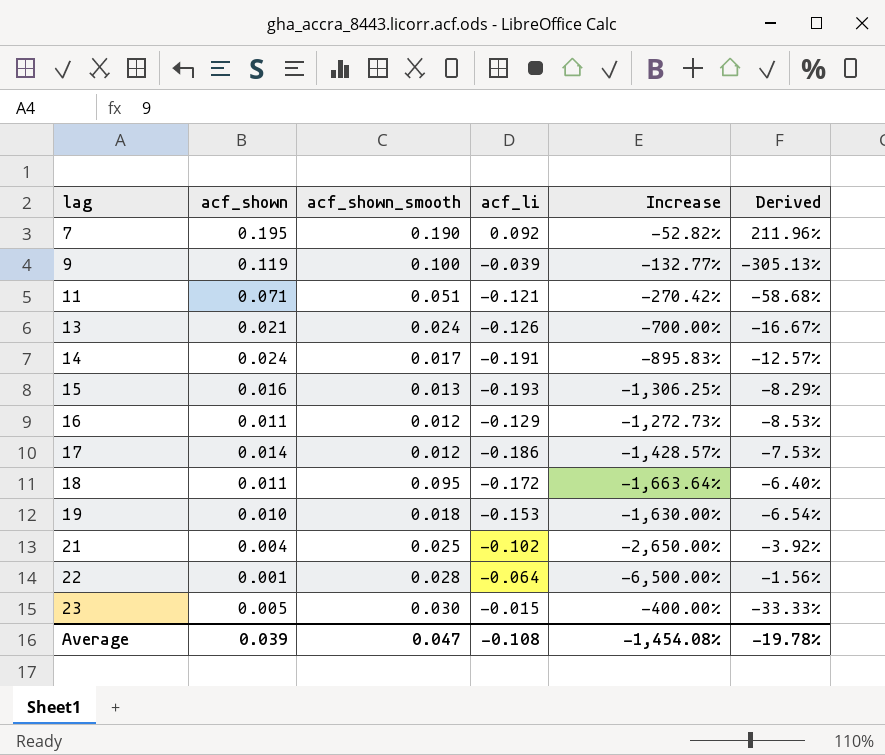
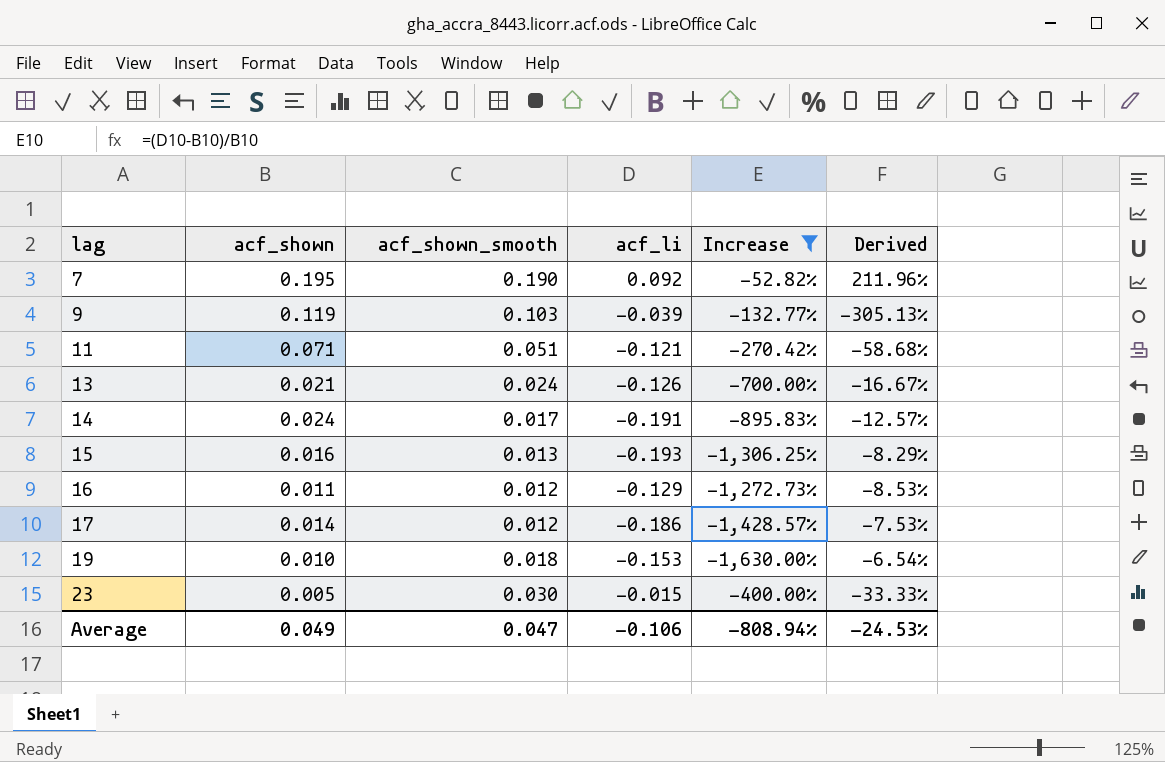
filter: none -> Increase >= -1,630.00%
9 | acf_shown_smooth: 0.100 -> 0.103
Average | acf_shown: 0.039 -> 0.049
Average | acf_li: -0.108 -> -0.106
Average | Increase: -1,454.08% -> -808.94%
Average | Derived: -19.78% -> -24.53%

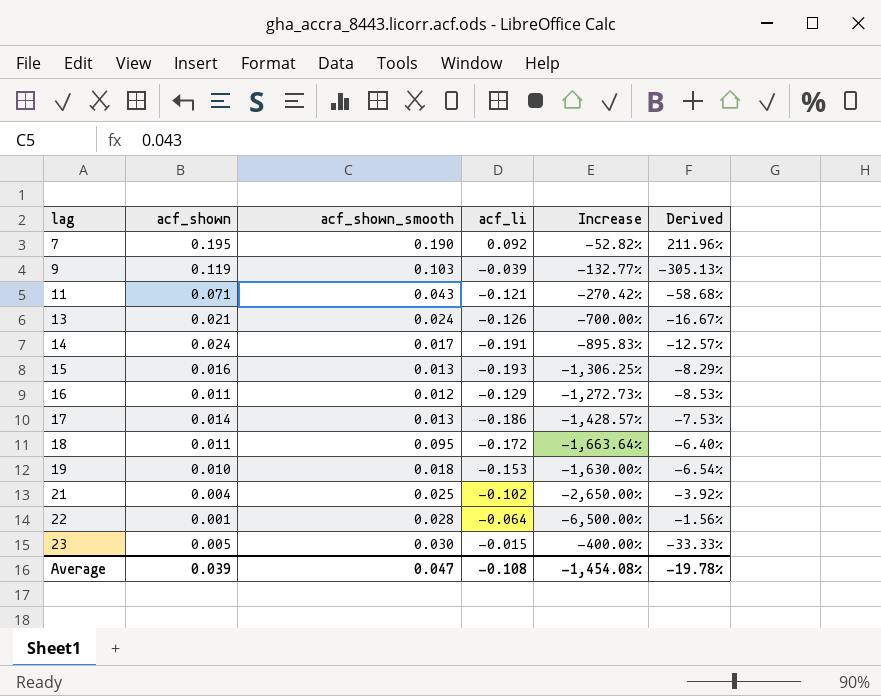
filter: Increase >= -1,630.00% -> none
11 | acf_shown_smooth: 0.051 -> 0.043
17 | acf_shown_smooth: 0.012 -> 0.013
Average | acf_shown: 0.049 -> 0.039
Average | acf_li: -0.106 -> -0.108
Average | Increase: -808.94% -> -1,454.08%
Average | Derived: -24.53% -> -19.78%

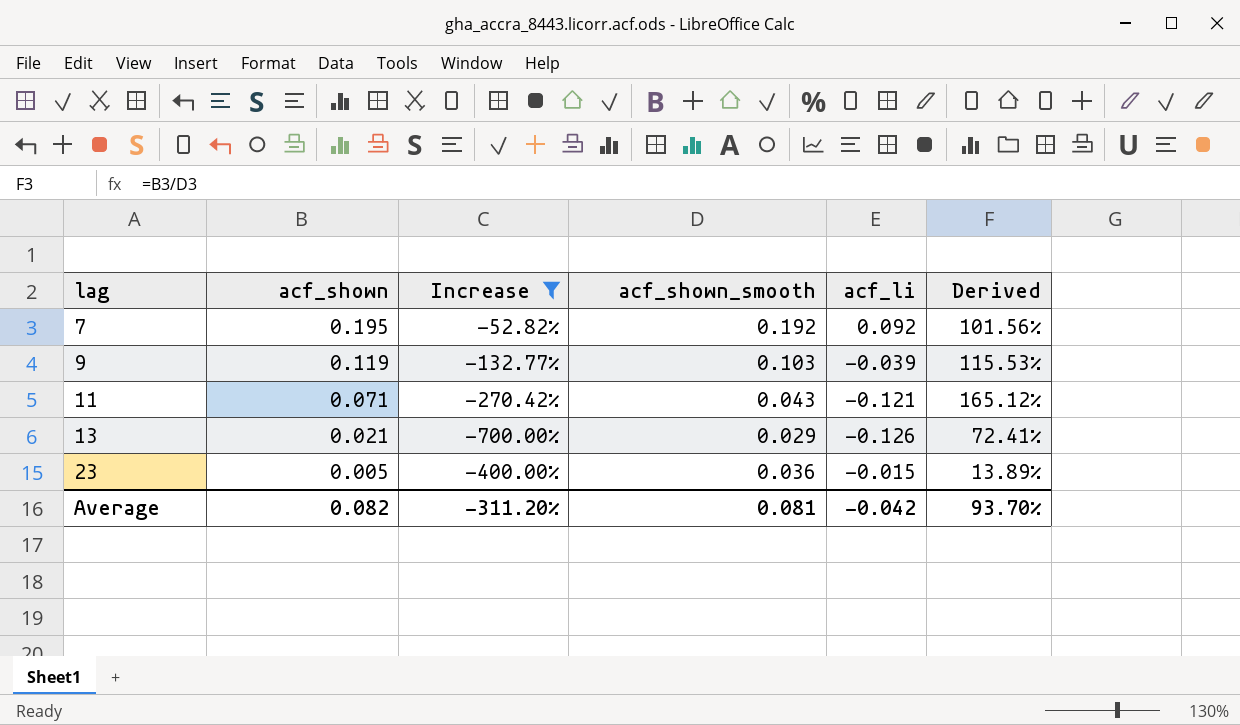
filter: none -> Increase >= -700.00%
column Increase | position: 5 -> 3
column Derived | formula: [acf_shown] / [acf_li] -> [acf_shown] / [acf_shown_smooth]
7 | acf_shown_smooth: 0.190 -> 0.192
13 | acf_shown_smooth: 0.024 -> 0.029
23 | acf_shown_smooth: 0.030 -> 0.036
Average | acf_shown: 0.039 -> 0.082
Average | Increase: -1,454.08% -> -311.20%
Average | acf_shown_smooth: 0.047 -> 0.081
Average | acf_li: -0.108 -> -0.042
Average | Derived: -19.78% -> 93.70%

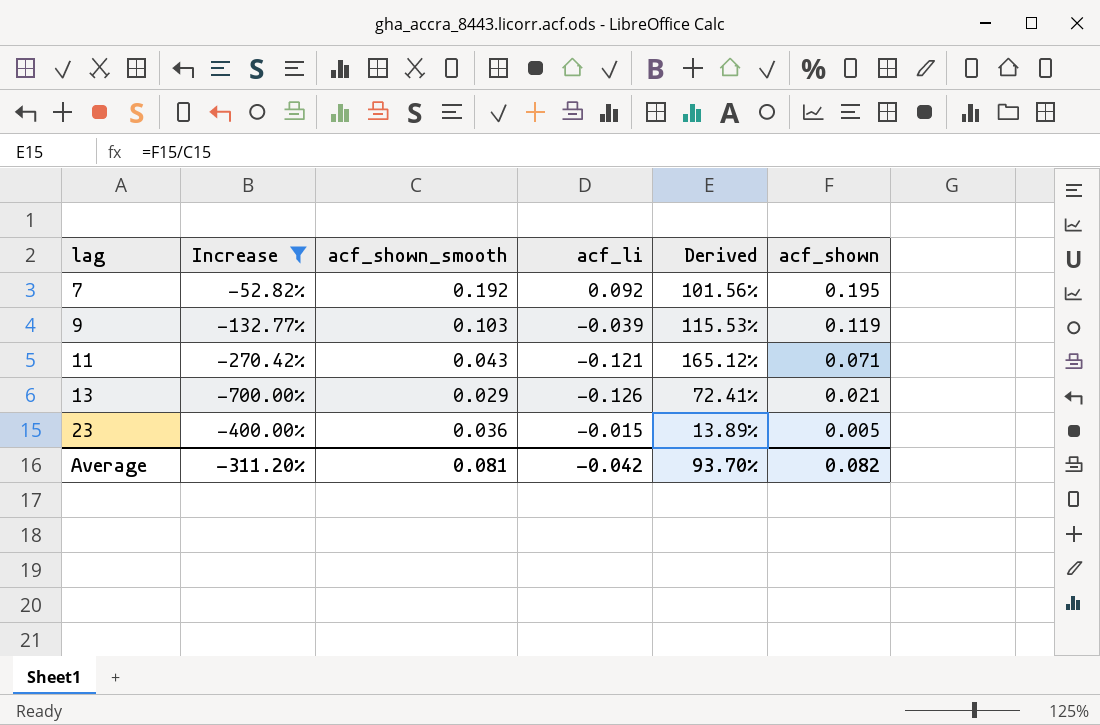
column acf_shown | position: 2 -> 6

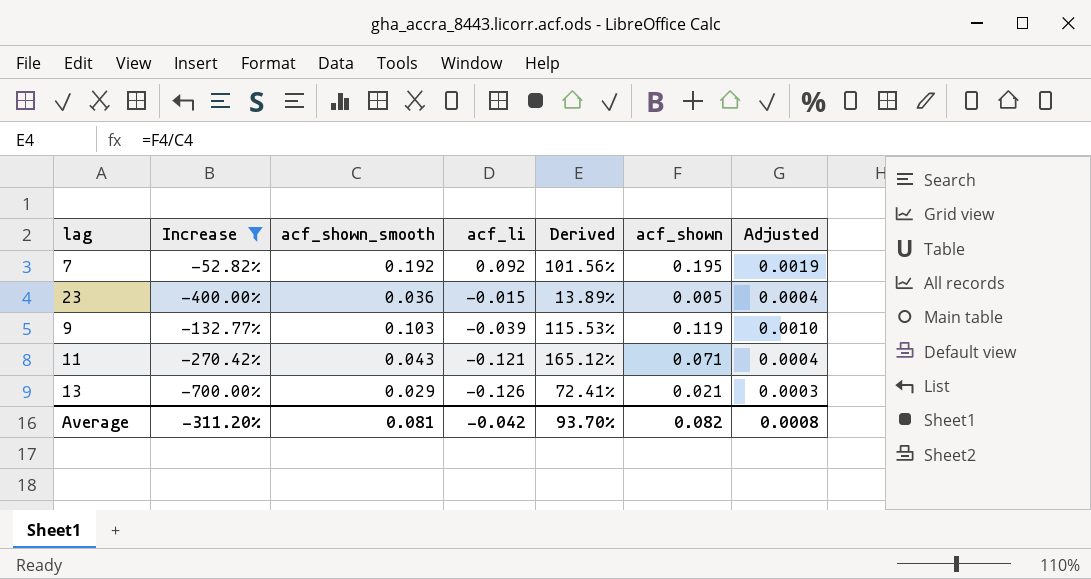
row order: lag ascending -> acf_li descending
column Adjusted | formula: none -> [acf_shown_smooth] * 0.01

